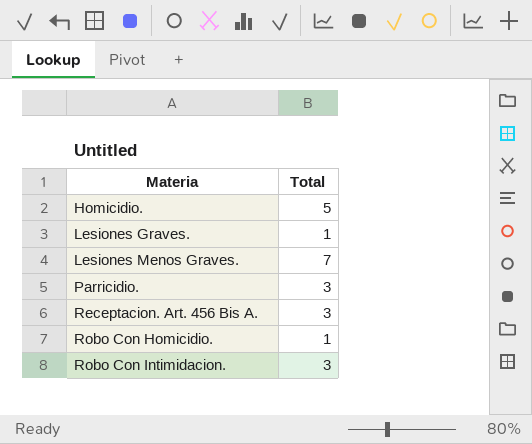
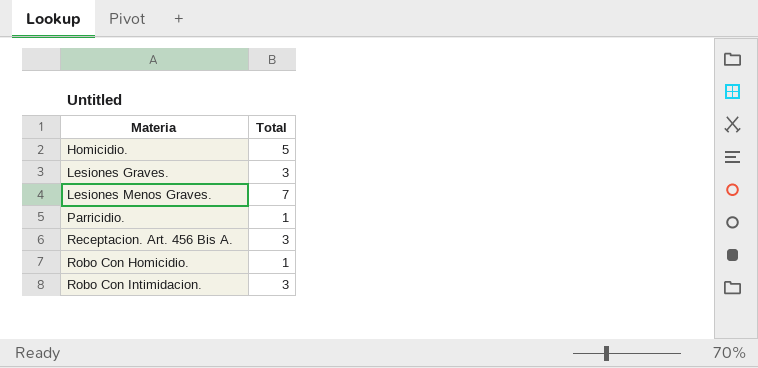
Lesiones Graves. | Total: 1 -> 3
Parricidio. | Total: 3 -> 1

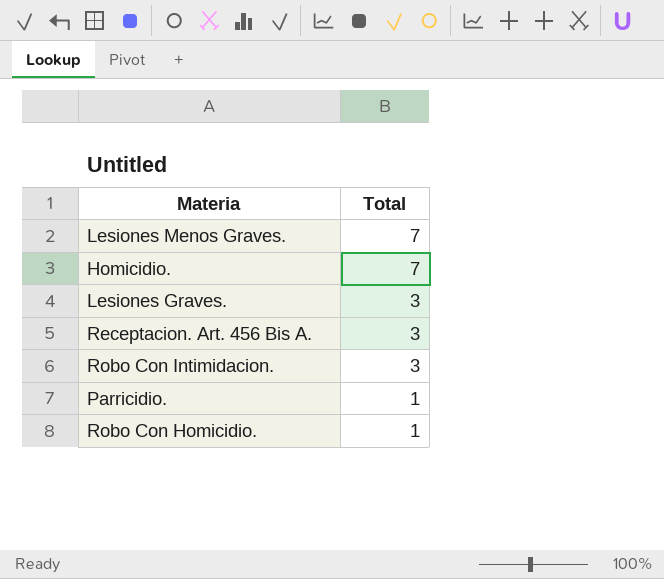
row order: Materia ascending -> Total descending
Homicidio. | Total: 5 -> 7

